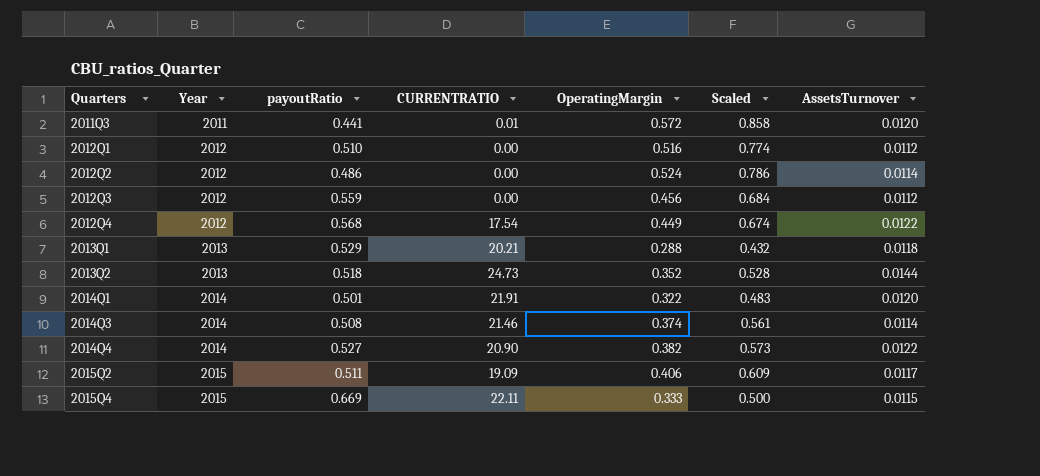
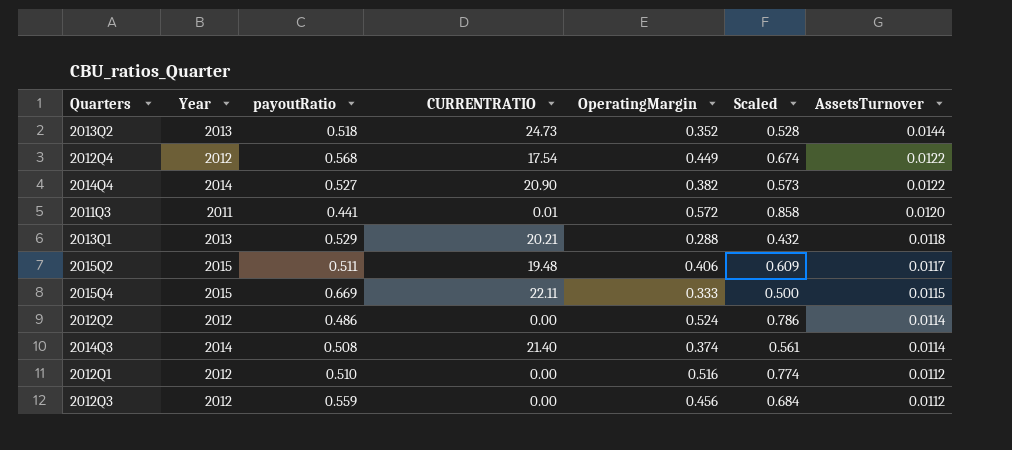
row order: Quarters ascending -> AssetsTurnover descending
row 2014Q1: 2014 | 0.501 | 21.91 | 0.322 | 0.483 | 0.0120 -> none
2015Q2 | CURRENTRATIO: 19.09 -> 19.48
2014Q3 | CURRENTRATIO: 21.46 -> 21.40

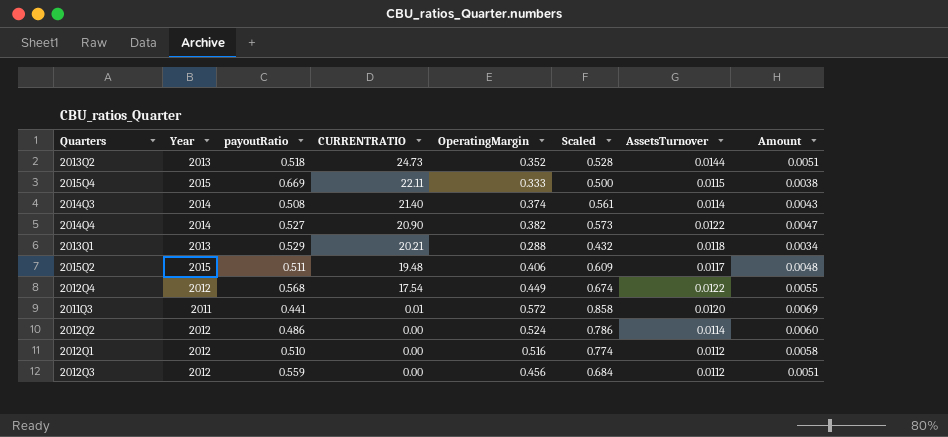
row order: AssetsTurnover descending -> CURRENTRATIO descending
column Amount | formula: none -> [OperatingMargin] * [AssetsTurnover]

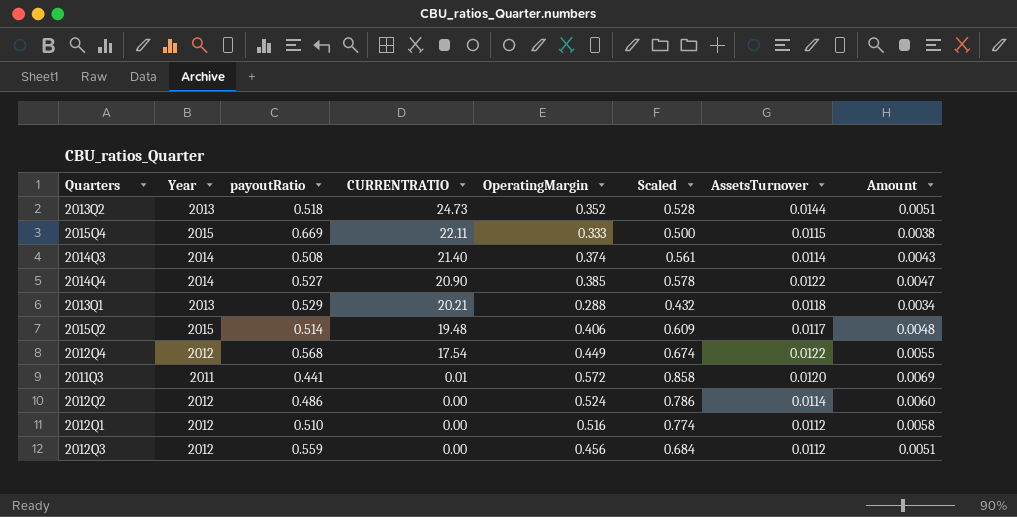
2014Q4 | OperatingMargin: 0.382 -> 0.385
2014Q4 | Scaled: 0.573 -> 0.578
2015Q2 | payoutRatio: 0.511 -> 0.514

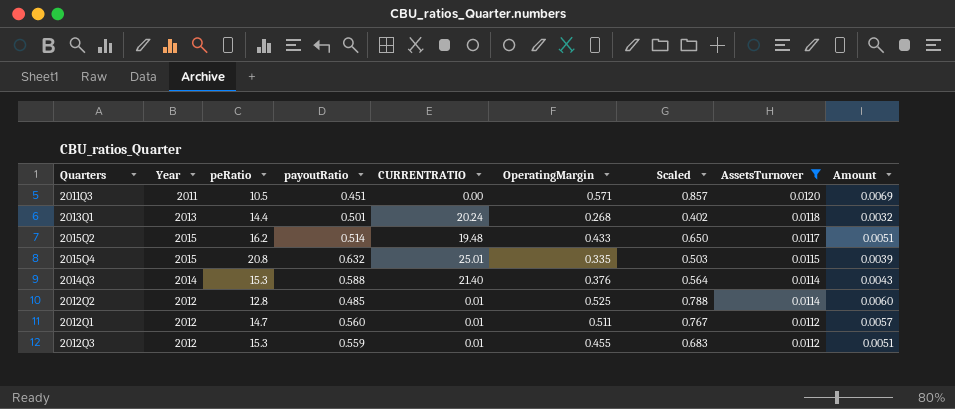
filter: none -> AssetsTurnover <= 0.0120
row order: CURRENTRATIO descending -> AssetsTurnover descending
column peRatio | position: none -> 3
2011Q3 | payoutRatio: 0.441 -> 0.451
2011Q3 | CURRENTRATIO: 0.01 -> 0.00
2011Q3 | OperatingMargin: 0.572 -> 0.571
2011Q3 | Scaled: 0.858 -> 0.857
2013Q1 | payoutRatio: 0.529 -> 0.501
2013Q1 | CURRENTRATIO: 20.21 -> 20.24
2013Q1 | OperatingMargin: 0.288 -> 0.268
2013Q1 | Scaled: 0.432 -> 0.402
2013Q1 | Amount: 0.0034 -> 0.0032
2015Q2 | OperatingMargin: 0.406 -> 0.433
2015Q2 | Scaled: 0.609 -> 0.650
2015Q2 | Amount: 0.0048 -> 0.0051
2015Q4 | payoutRatio: 0.669 -> 0.632
2015Q4 | CURRENTRATIO: 22.11 -> 25.01
2015Q4 | OperatingMargin: 0.333 -> 0.335
2015Q4 | Scaled: 0.500 -> 0.503
2015Q4 | Amount: 0.0038 -> 0.0039
2014Q3 | payoutRatio: 0.508 -> 0.588
2014Q3 | OperatingMargin: 0.374 -> 0.376
2014Q3 | Scaled: 0.561 -> 0.564
2012Q2 | payoutRatio: 0.486 -> 0.485
2012Q2 | CURRENTRATIO: 0.00 -> 0.01
2012Q2 | OperatingMargin: 0.524 -> 0.525
2012Q2 | Scaled: 0.786 -> 0.788
2012Q1 | payoutRatio: 0.510 -> 0.560
2012Q1 | CURRENTRATIO: 0.00 -> 0.01
2012Q1 | OperatingMargin: 0.516 -> 0.511
2012Q1 | Scaled: 0.774 -> 0.767
2012Q1 | Amount: 0.0058 -> 0.0057
2012Q3 | CURRENTRATIO: 0.00 -> 0.01
2012Q3 | OperatingMargin: 0.456 -> 0.455
2012Q3 | Scaled: 0.684 -> 0.683

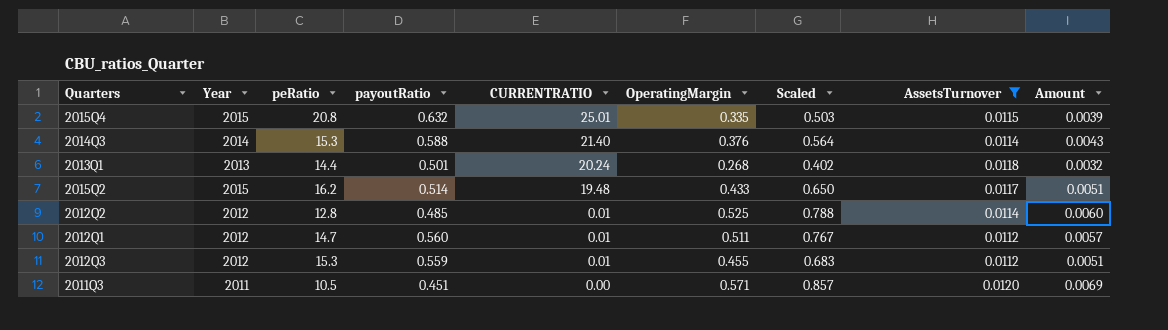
row order: AssetsTurnover descending -> CURRENTRATIO descending

